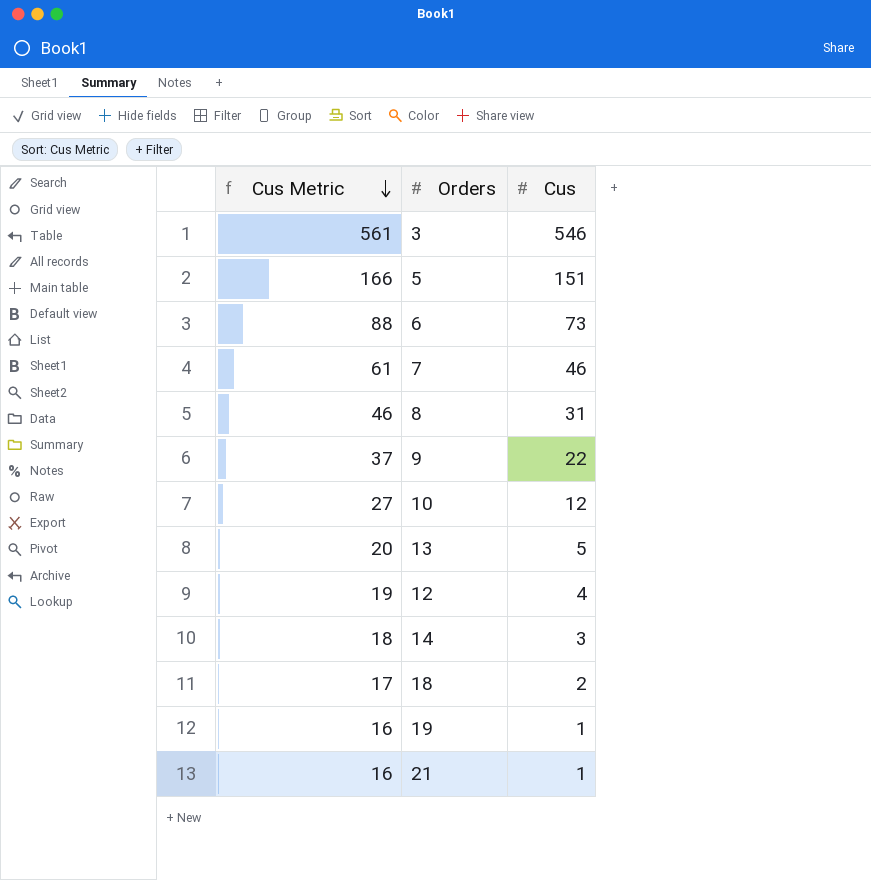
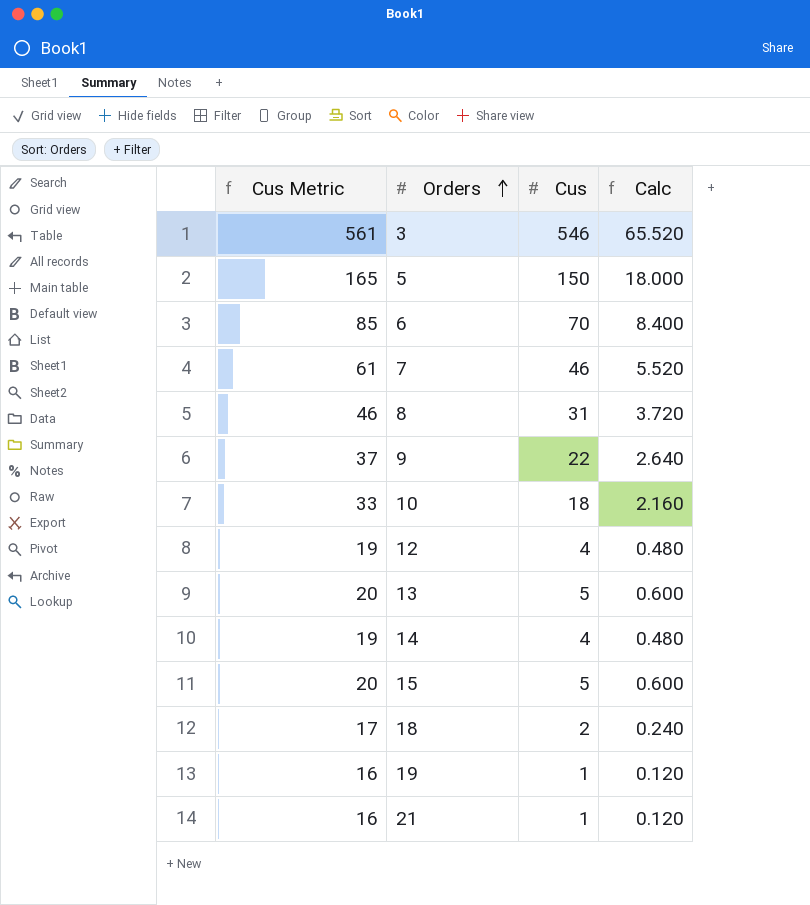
row order: Cus Metric descending -> Orders ascending
column Calc | formula: none -> [Cus] * 0.12
5 | Cus Metric: 166 -> 165
5 | Cus: 151 -> 150
6 | Cus Metric: 88 -> 85
6 | Cus: 73 -> 70
10 | Cus Metric: 27 -> 33
10 | Cus: 12 -> 18
14 | Cus Metric: 18 -> 19
14 | Cus: 3 -> 4
row 15: none -> 20 | 5 | 0.600

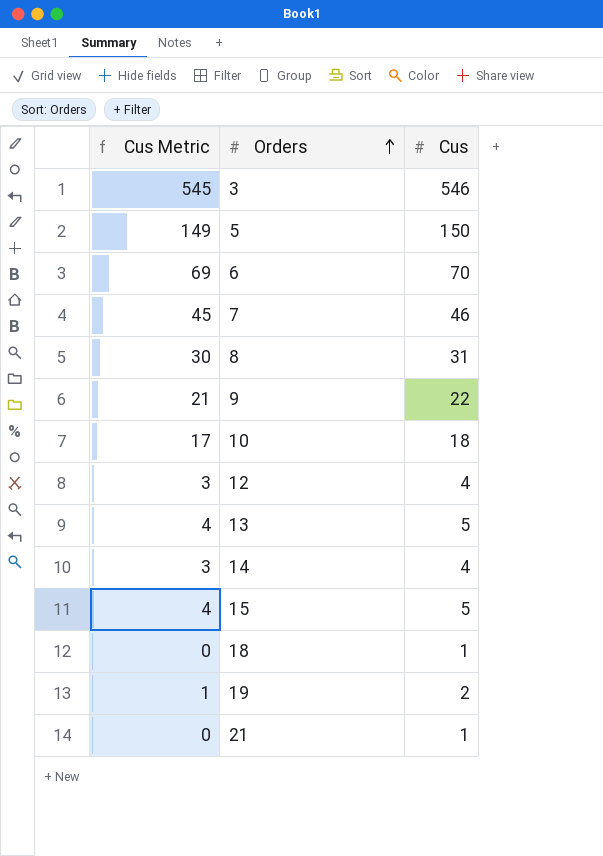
column Calc | formula: [Cus] * 0.12 -> none
column Cus Metric | formula: [Cus] + 15 -> [Cus] - 1
18 | Cus: 2 -> 1
19 | Cus: 1 -> 2

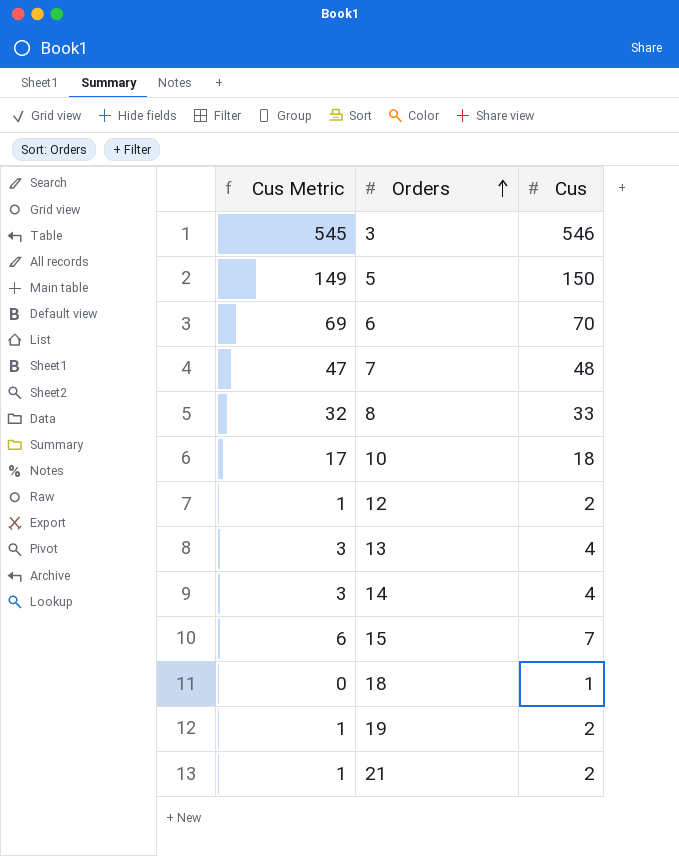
row 9: 21 | 22 -> none
7 | Cus Metric: 45 -> 47
7 | Cus: 46 -> 48
8 | Cus Metric: 30 -> 32
8 | Cus: 31 -> 33
12 | Cus Metric: 3 -> 1
12 | Cus: 4 -> 2
13 | Cus Metric: 4 -> 3
13 | Cus: 5 -> 4
15 | Cus Metric: 4 -> 6
15 | Cus: 5 -> 7
21 | Cus Metric: 0 -> 1
21 | Cus: 1 -> 2

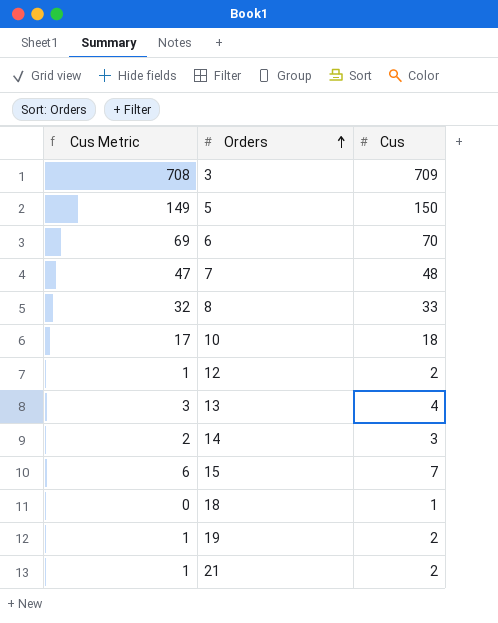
3 | Cus Metric: 545 -> 708
3 | Cus: 546 -> 709
14 | Cus Metric: 3 -> 2
14 | Cus: 4 -> 3

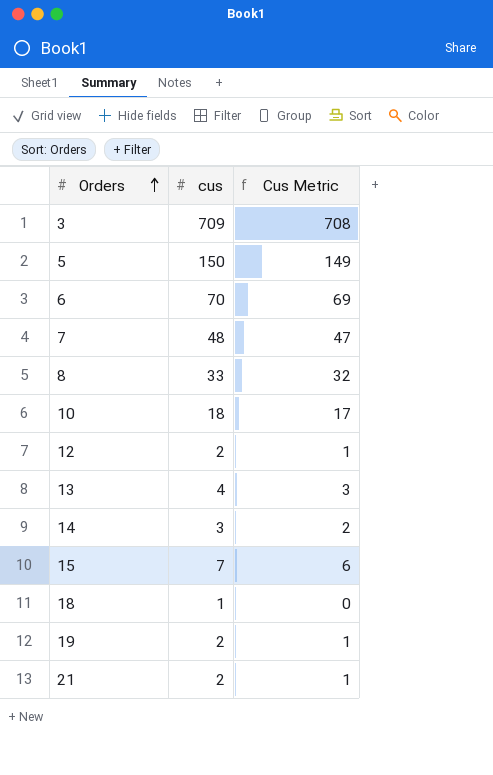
column name: Cus -> cus
column Cus Metric | position: 1 -> 3

